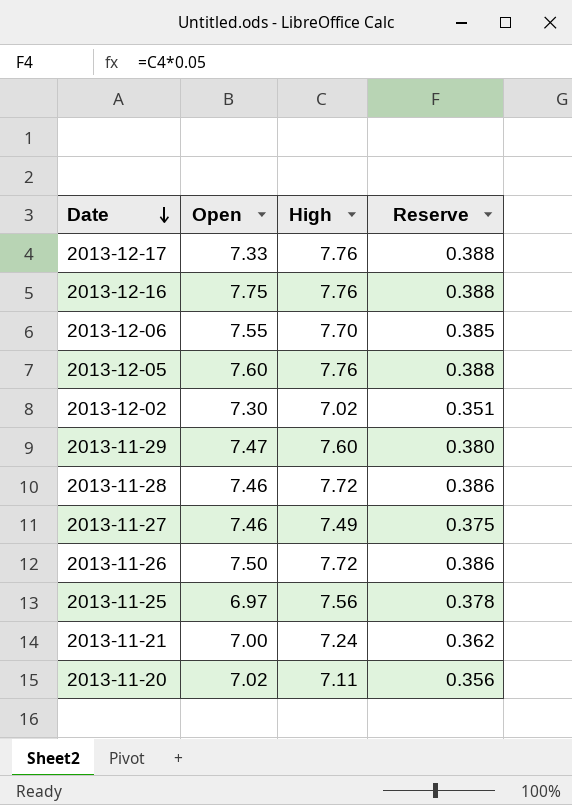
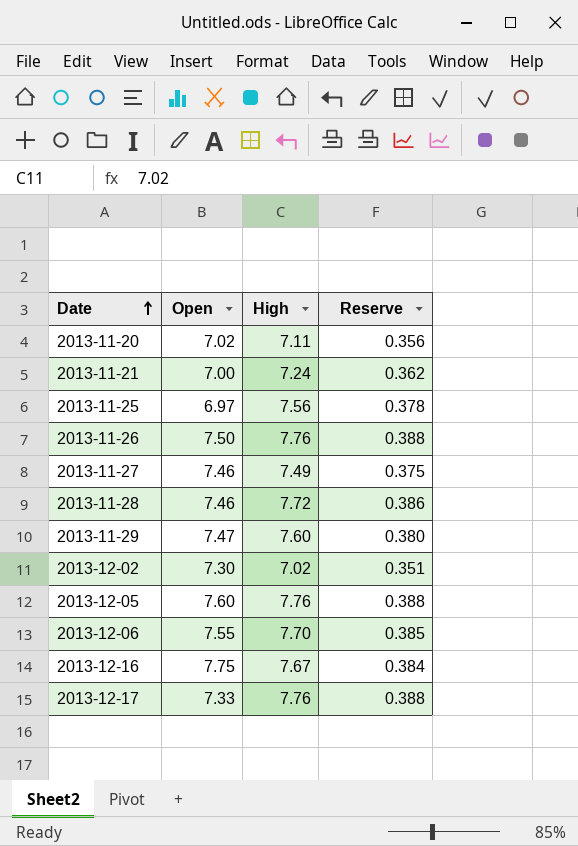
row order: Date descending -> Date ascending
2013-11-26 | High: 7.72 -> 7.76
2013-11-26 | Reserve: 0.386 -> 0.388
2013-12-16 | High: 7.76 -> 7.67
2013-12-16 | Reserve: 0.388 -> 0.384

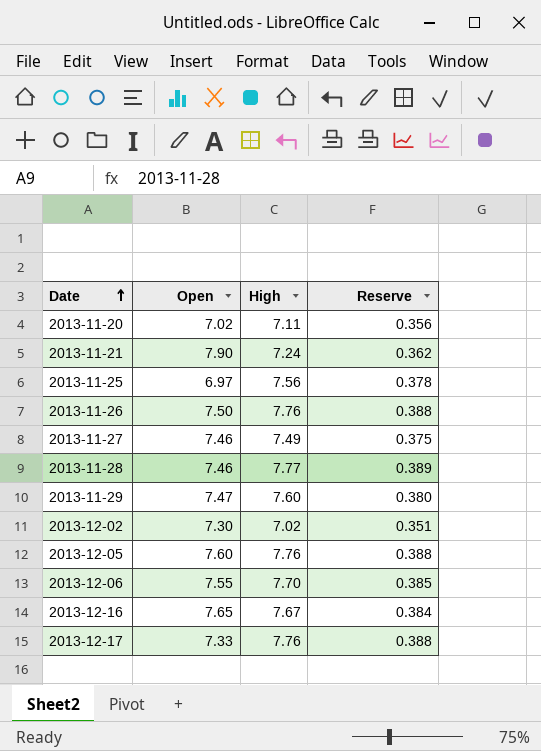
2013-11-21 | Open: 7.00 -> 7.90
2013-11-28 | High: 7.72 -> 7.77
2013-11-28 | Reserve: 0.386 -> 0.389
2013-12-16 | Open: 7.75 -> 7.65

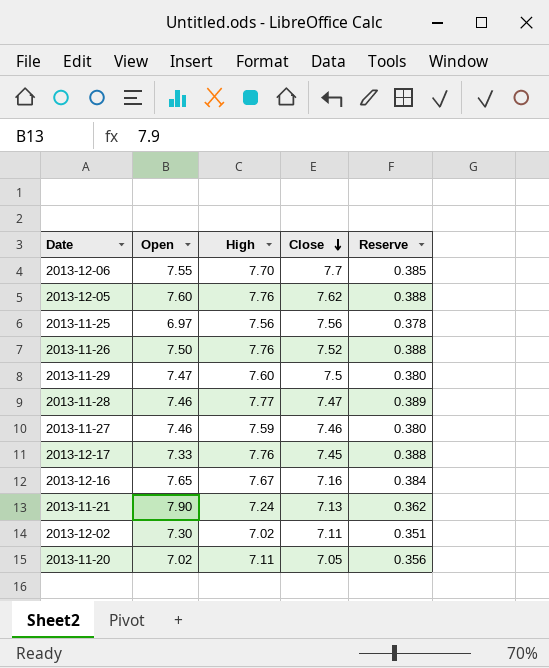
row order: Date ascending -> Close descending
column Close | position: none -> 4
2013-11-27 | High: 7.49 -> 7.59
2013-11-27 | Reserve: 0.375 -> 0.380

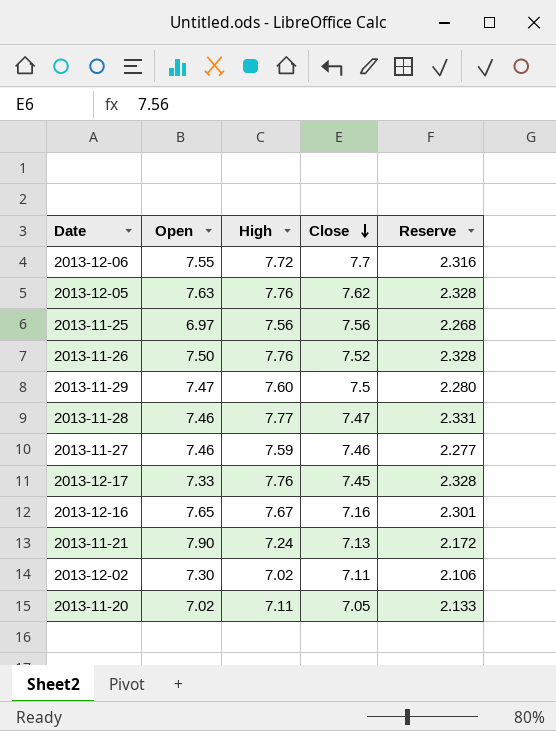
column Reserve | formula: [High] * 0.05 -> [High] * 0.3
2013-12-06 | High: 7.70 -> 7.72
2013-12-05 | Open: 7.60 -> 7.63

